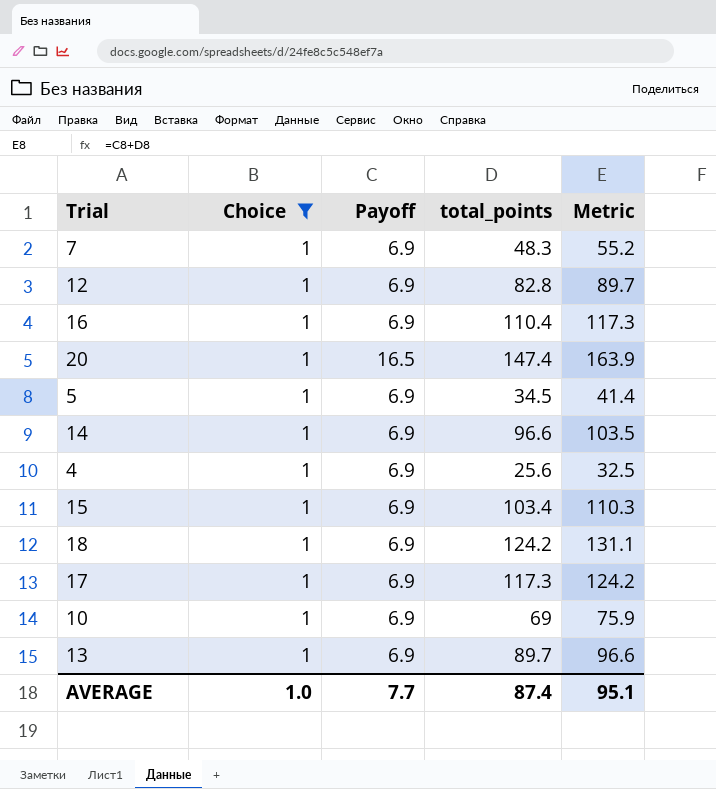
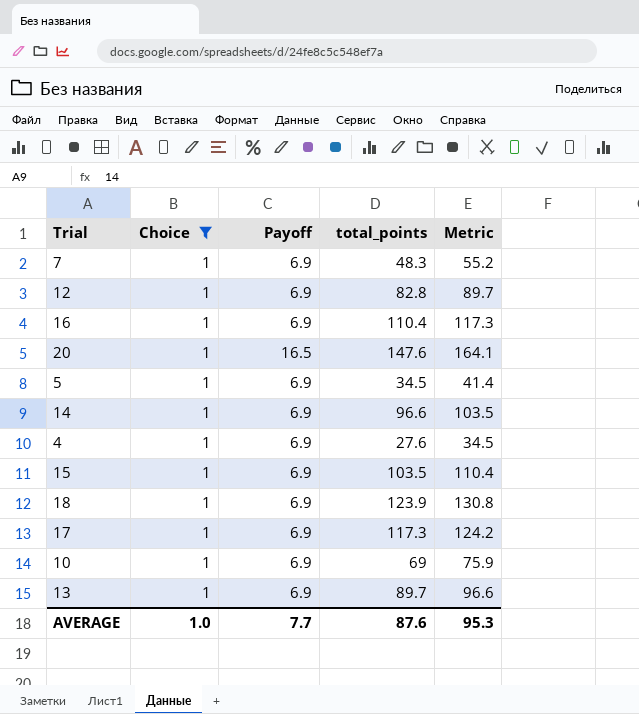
20 | total_points: 147.4 -> 147.6
20 | Metric: 163.9 -> 164.1
4 | total_points: 25.6 -> 27.6
4 | Metric: 32.5 -> 34.5
15 | total_points: 103.4 -> 103.5
15 | Metric: 110.3 -> 110.4
18 | total_points: 124.2 -> 123.9
18 | Metric: 131.1 -> 130.8
AVERAGE | total_points: 87.4 -> 87.6
AVERAGE | Metric: 95.1 -> 95.3

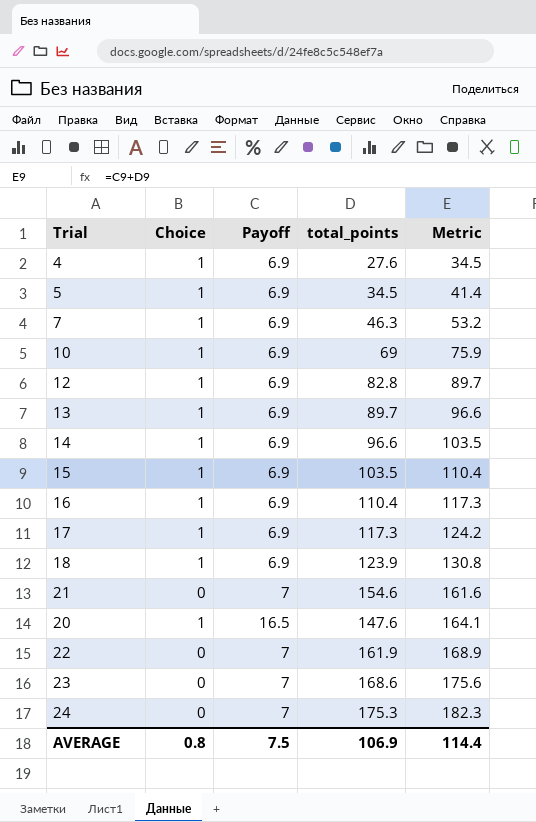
filter: Choice = 1 -> none
row order: none -> Metric ascending
7 | total_points: 48.3 -> 46.3
7 | Metric: 55.2 -> 53.2
AVERAGE | Choice: 1.0 -> 0.8
AVERAGE | Payoff: 7.7 -> 7.5
AVERAGE | total_points: 87.6 -> 106.9
AVERAGE | Metric: 95.3 -> 114.4

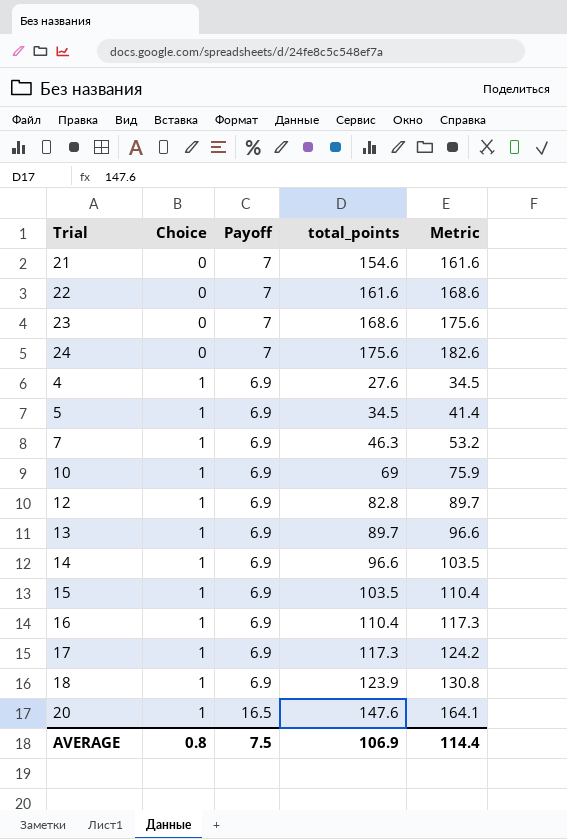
row order: Metric ascending -> Choice ascending
22 | total_points: 161.9 -> 161.6
22 | Metric: 168.9 -> 168.6
24 | total_points: 175.3 -> 175.6
24 | Metric: 182.3 -> 182.6

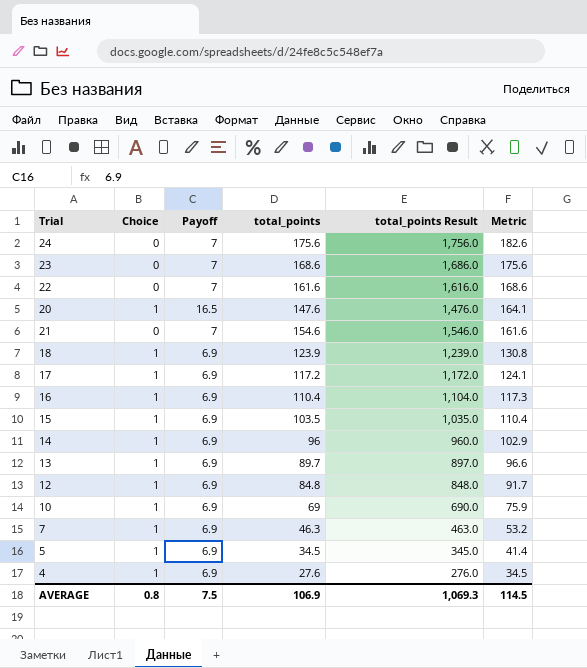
row order: Choice ascending -> Metric descending
column total_points Result | formula: none -> [total_points] * 10
17 | total_points: 117.3 -> 117.2
17 | Metric: 124.2 -> 124.1
14 | total_points: 96.6 -> 96
14 | Metric: 103.5 -> 102.9
12 | total_points: 82.8 -> 84.8
12 | Metric: 89.7 -> 91.7
AVERAGE | Metric: 114.4 -> 114.5

